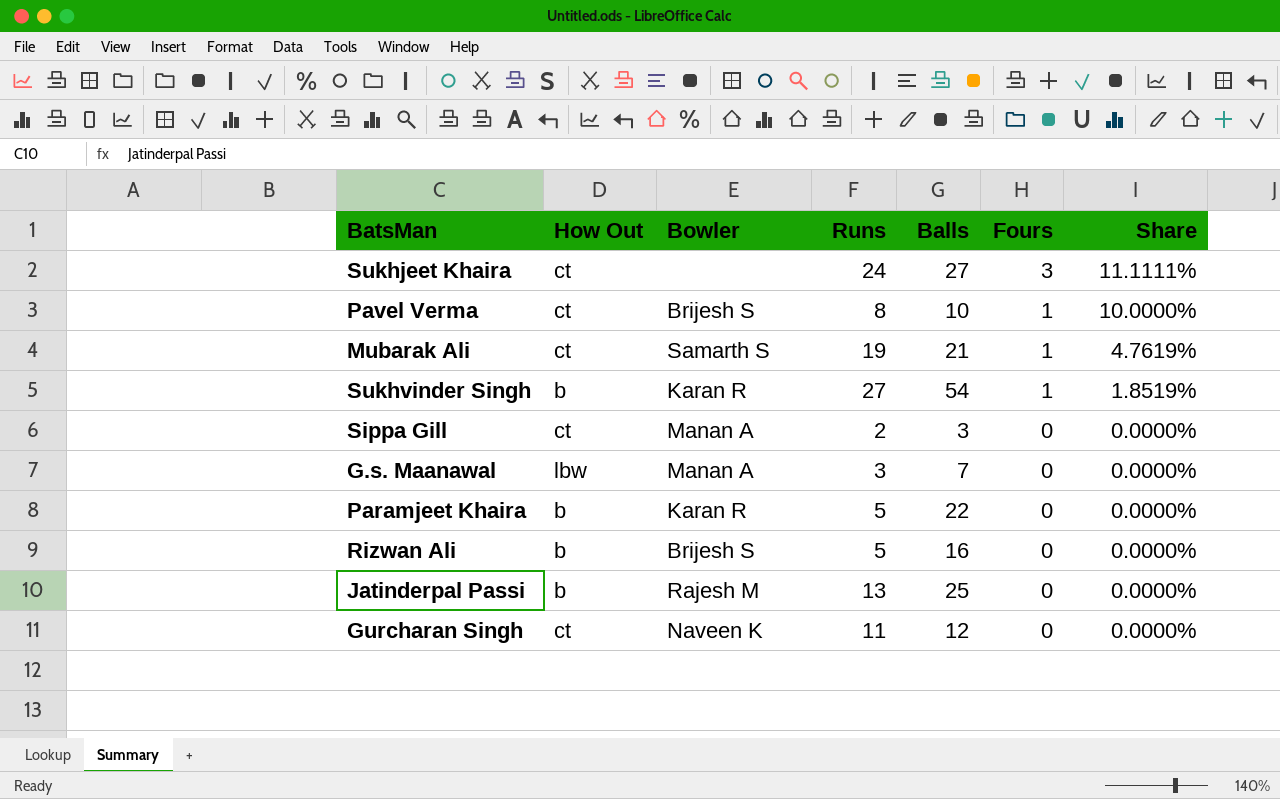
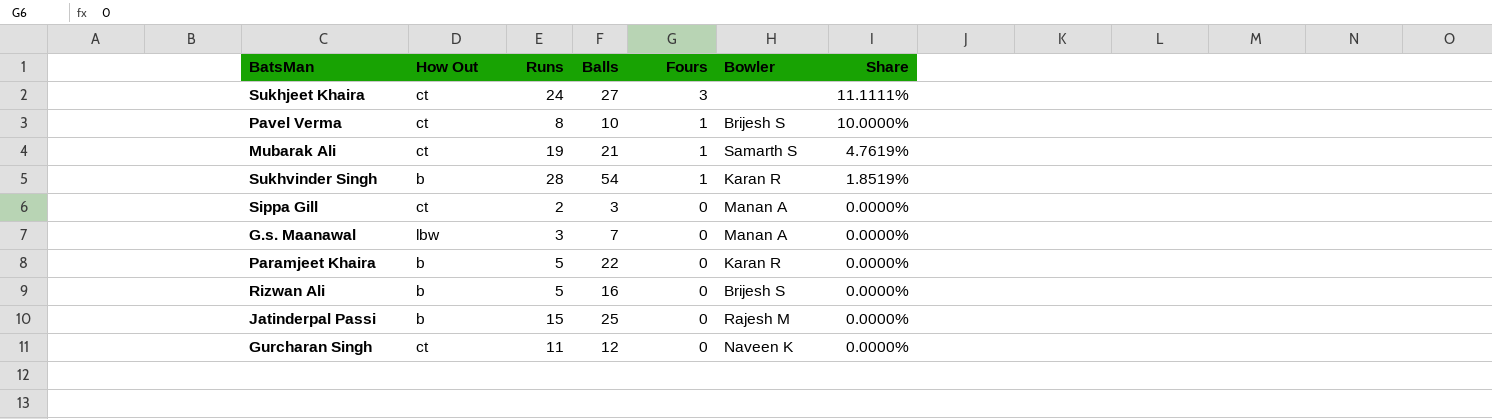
column Bowler | position: 3 -> 6
Sukhvinder Singh | Runs: 27 -> 28
Jatinderpal Passi | Runs: 13 -> 15

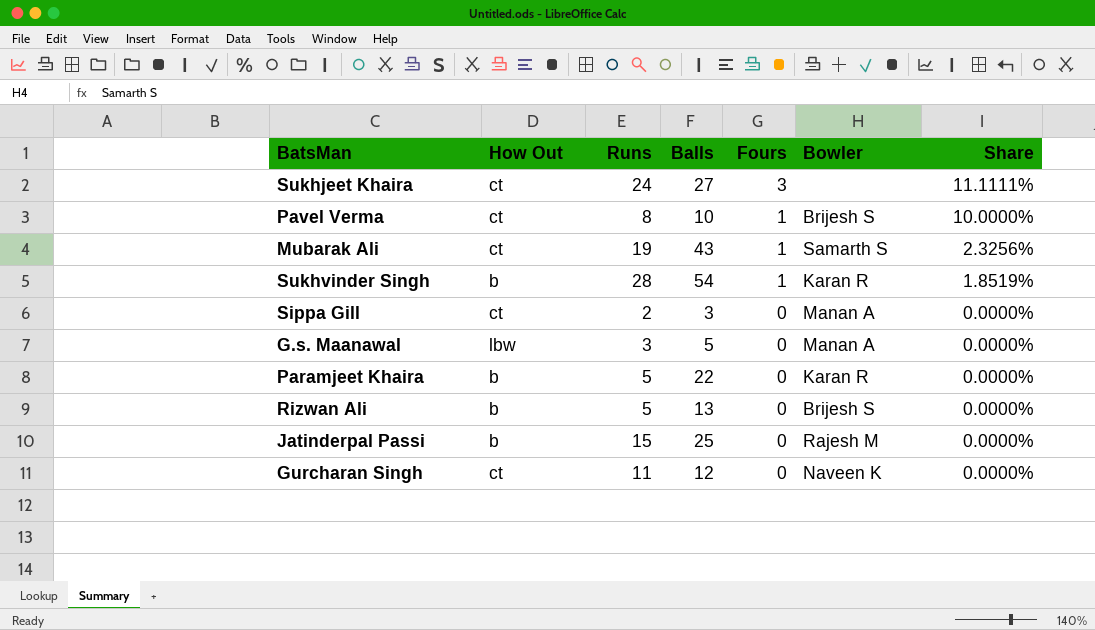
Mubarak Ali | Balls: 21 -> 43
Mubarak Ali | Share: 4.7619% -> 2.3256%
G.s. Maanawal | Balls: 7 -> 5
Rizwan Ali | Balls: 16 -> 13

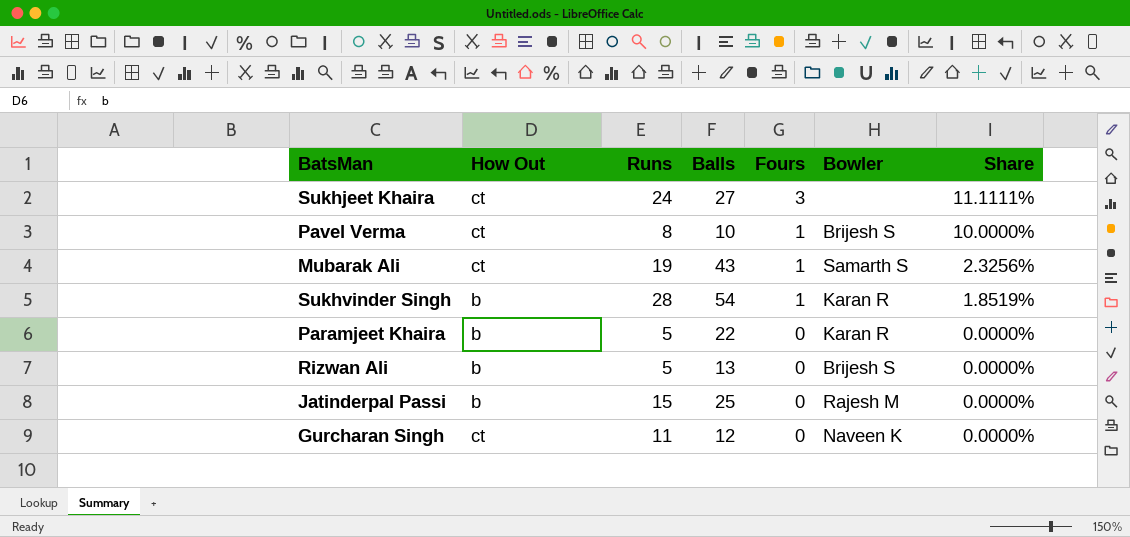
row Sippa Gill: ct | 2 | 3 | 0 | Manan A | 0.0000% -> none
row G.s. Maanawal: lbw | 3 | 5 | 0 | Manan A | 0.0000% -> none

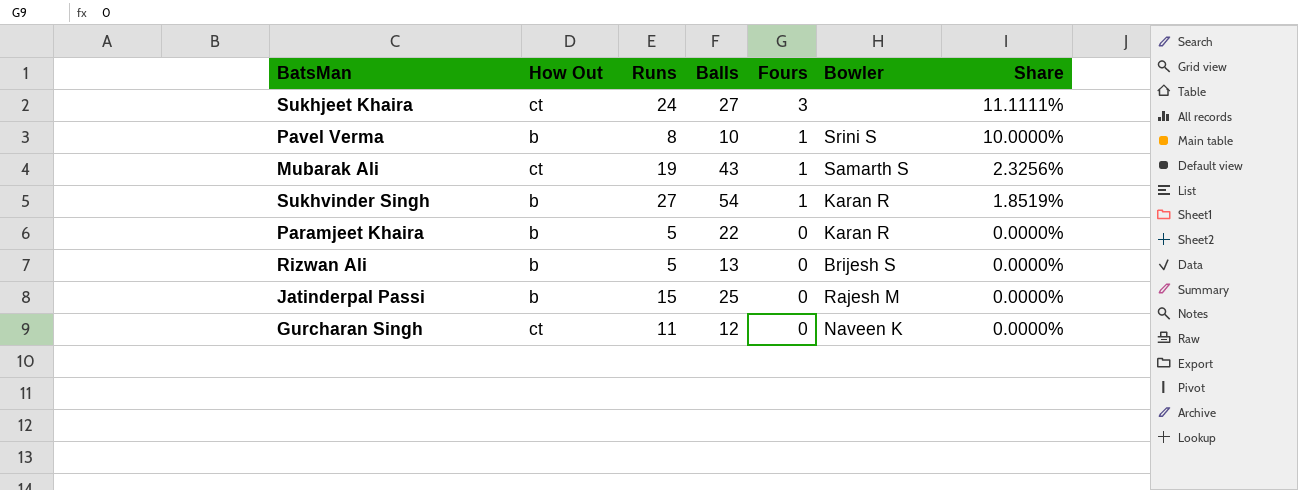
Pavel Verma | How Out: ct -> b
Pavel Verma | Bowler: Brijesh S -> Srini S
Sukhvinder Singh | Runs: 28 -> 27

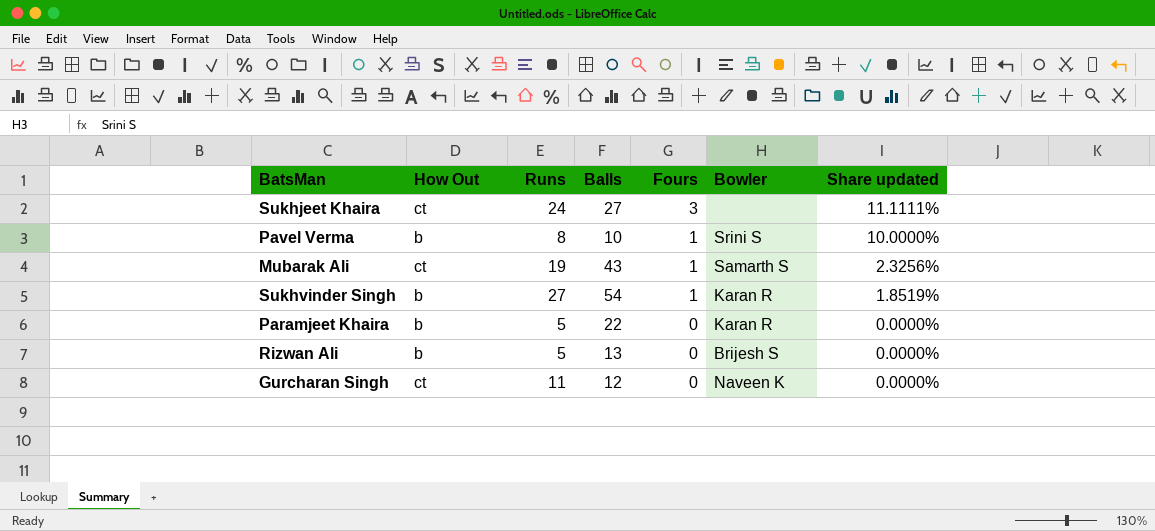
column name: Share -> Share updated
row Jatinderpal Passi: b | 15 | 25 | 0 | Rajesh M | 0.0000% -> none

